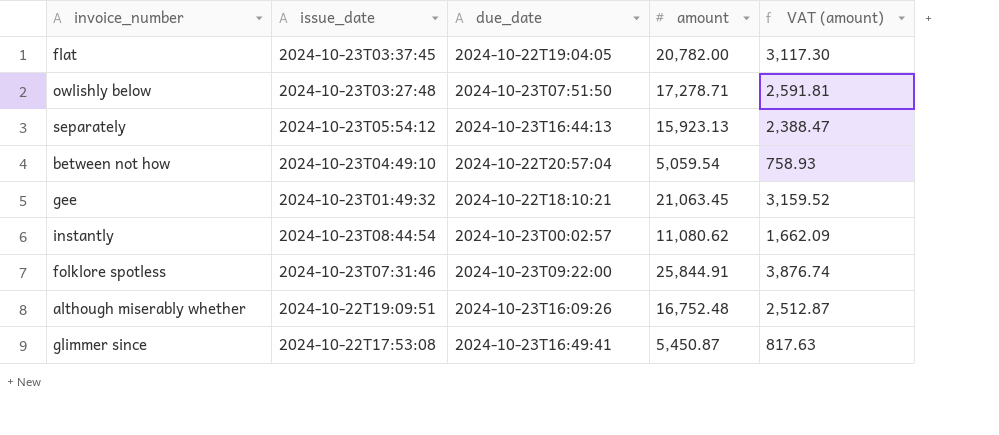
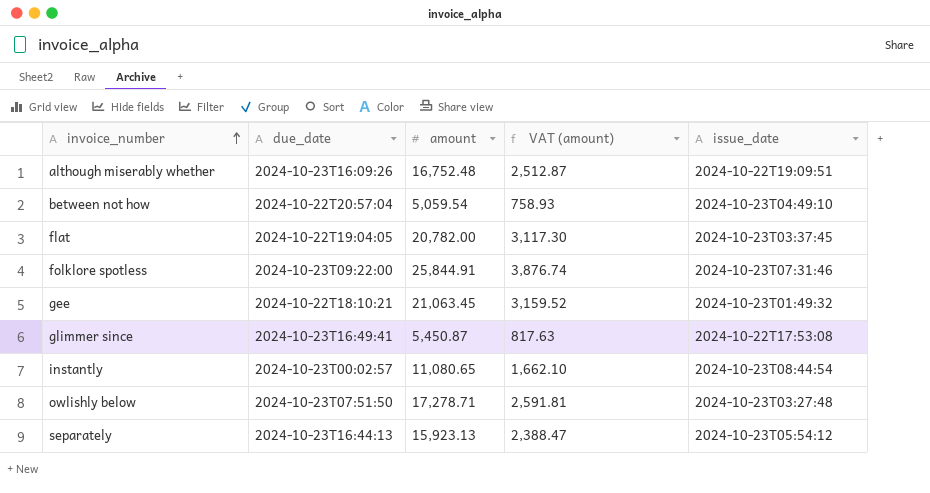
row order: none -> invoice_number ascending
column issue_date | position: 2 -> 5
instantly | amount: 11,080.62 -> 11,080.65
instantly | VAT (amount): 1,662.09 -> 1,662.10

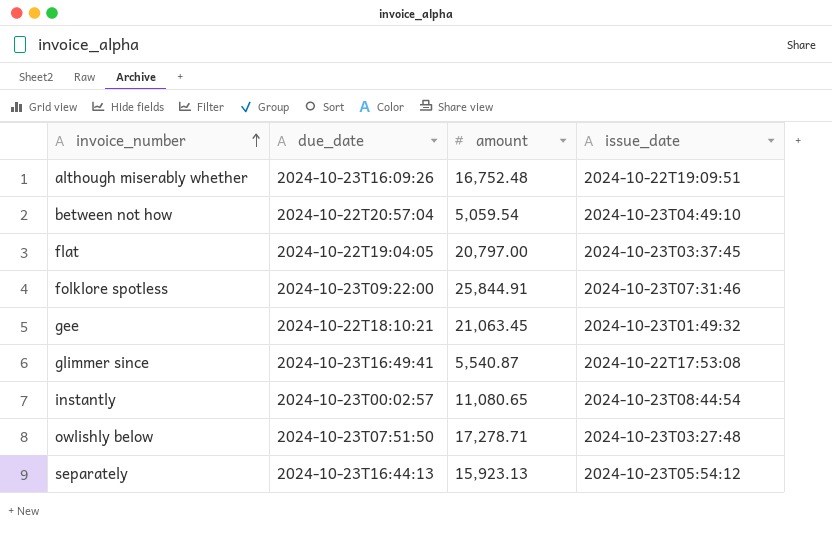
column VAT (amount) | formula: [amount] * 0.15 -> none
flat | amount: 20,782.00 -> 20,797.00
glimmer since | amount: 5,450.87 -> 5,540.87

